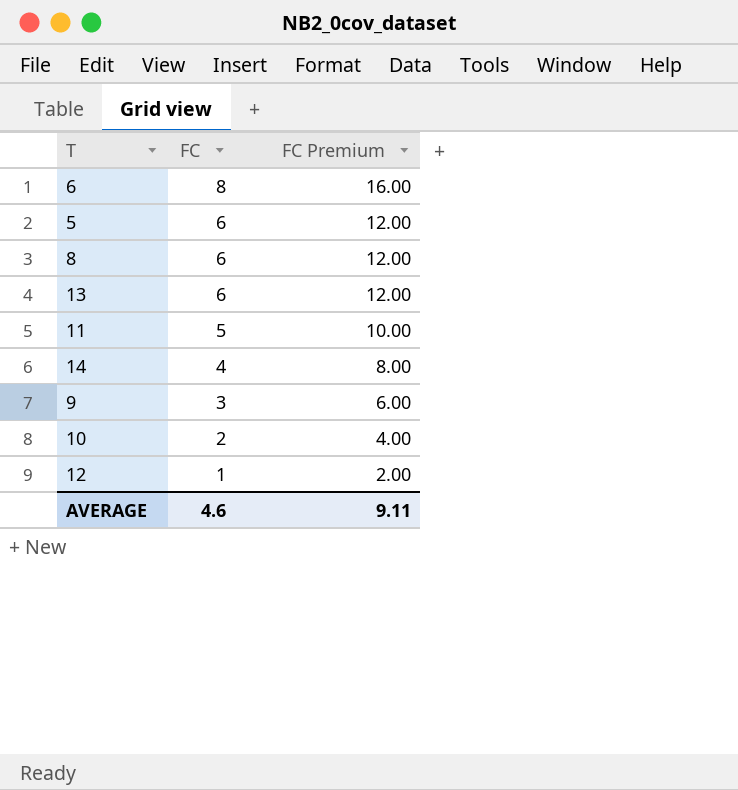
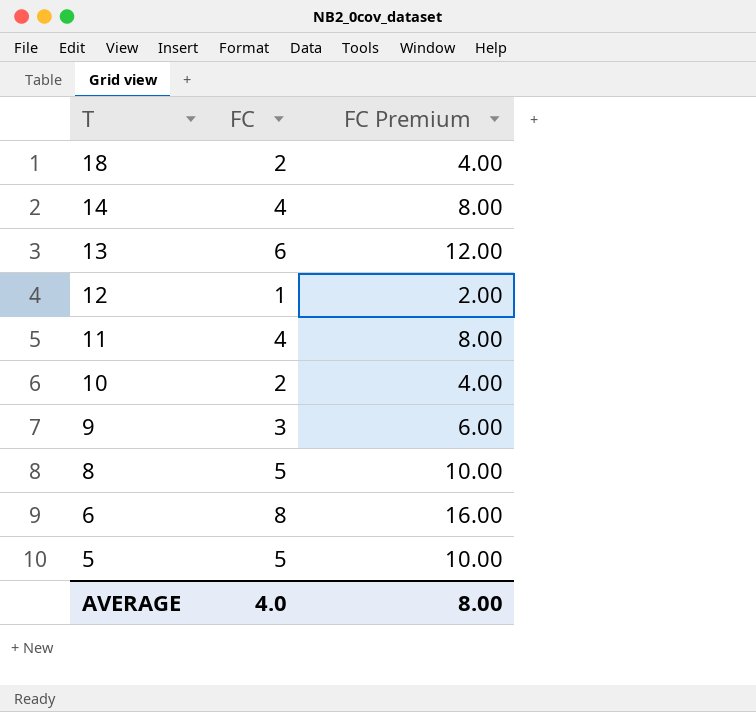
row order: FC descending -> T descending
row 18: none -> 2 | 4.00
11 | FC: 5 -> 4
11 | FC Premium: 10.00 -> 8.00
8 | FC: 6 -> 5
8 | FC Premium: 12.00 -> 10.00
5 | FC: 6 -> 5
5 | FC Premium: 12.00 -> 10.00
AVERAGE | FC: 4.6 -> 4.0
AVERAGE | FC Premium: 9.11 -> 8.00

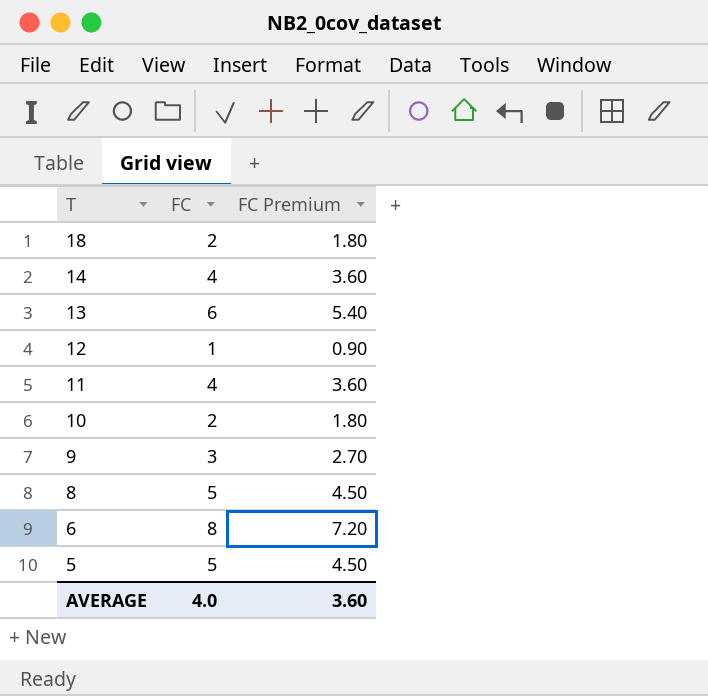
column FC Premium | formula: [FC] * 2 -> [FC] * 0.9
AVERAGE | FC Premium: 8.00 -> 3.60

